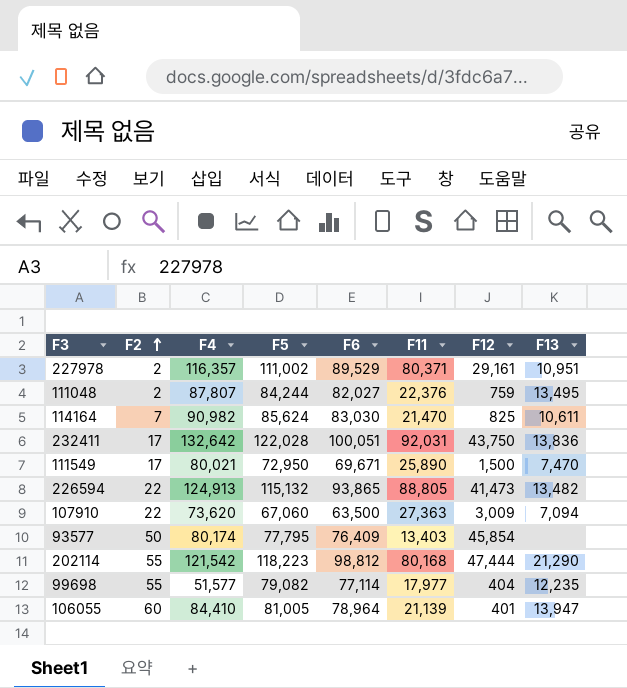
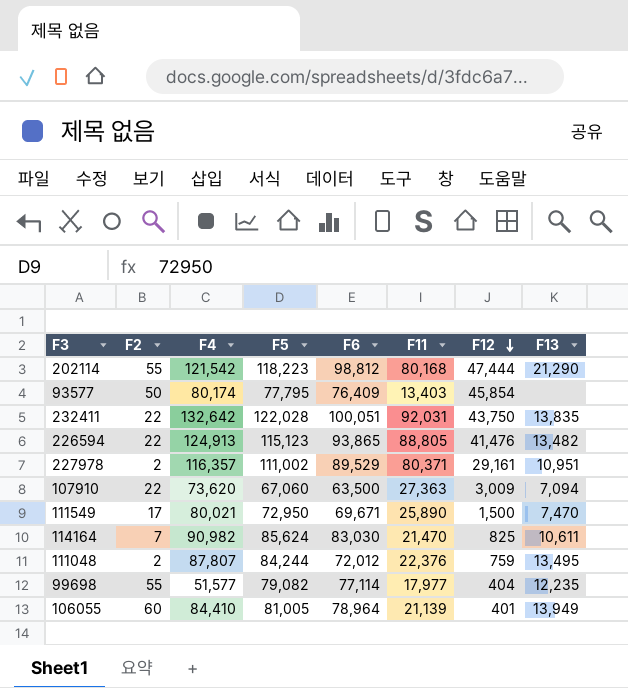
row order: F2 ascending -> F12 descending
232411 | F2: 17 -> 22
232411 | F13: 13,836 -> 13,835
226594 | F5: 115,132 -> 115,123
226594 | F12: 41,473 -> 41,476
111048 | F6: 82,027 -> 72,012
106055 | F13: 13,947 -> 13,949

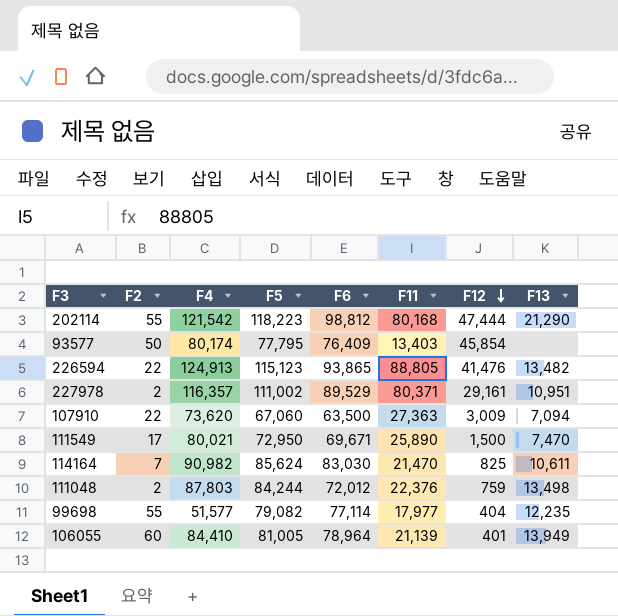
row 232411: 22 | 132,642 | 122,028 | 100,051 | 92,031 | 43,750 | 13,835 -> none
111048 | F4: 87,807 -> 87,803
111048 | F13: 13,495 -> 13,498

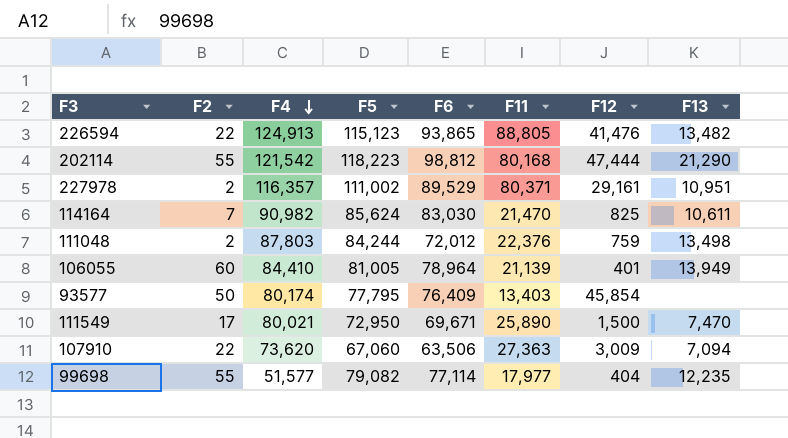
row order: F12 descending -> F4 descending
107910 | F6: 63,500 -> 63,506

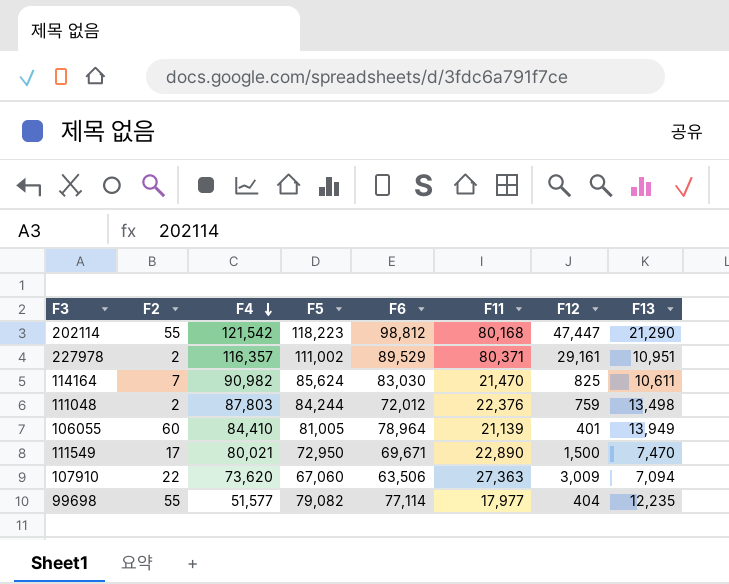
row 226594: 22 | 124,913 | 115,123 | 93,865 | 88,805 | 41,476 | 13,482 -> none
row 93577: 50 | 80,174 | 77,795 | 76,409 | 13,403 | 45,854 | none -> none
202114 | F12: 47,444 -> 47,447
111549 | F11: 25,890 -> 22,890

